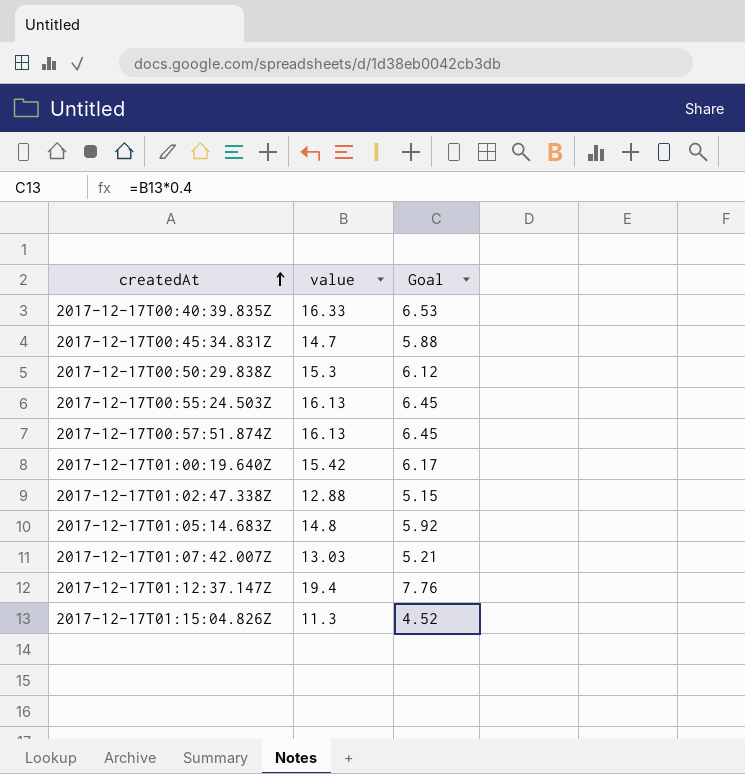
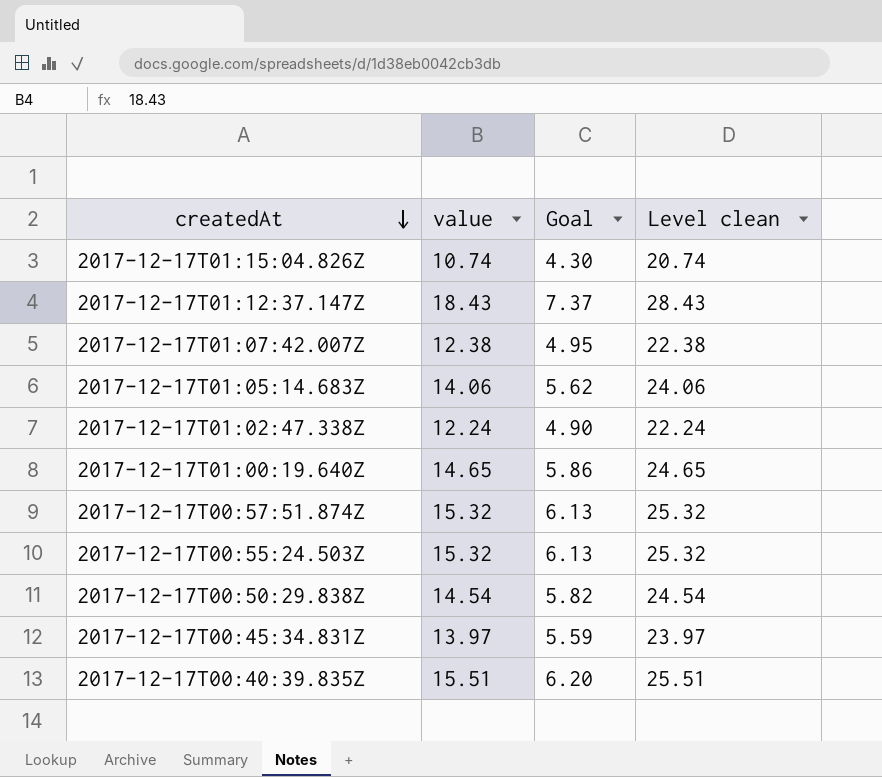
row order: createdAt ascending -> createdAt descending
column Level clean | formula: none -> [value] + 10
2017-12-17T01:15:04.826Z | value: 11.3 -> 10.74
2017-12-17T01:15:04.826Z | Goal: 4.52 -> 4.30
2017-12-17T01:12:37.147Z | value: 19.4 -> 18.43
2017-12-17T01:12:37.147Z | Goal: 7.76 -> 7.37
2017-12-17T01:07:42.007Z | value: 13.03 -> 12.38
2017-12-17T01:07:42.007Z | Goal: 5.21 -> 4.95
2017-12-17T01:05:14.683Z | value: 14.8 -> 14.06
2017-12-17T01:05:14.683Z | Goal: 5.92 -> 5.62
2017-12-17T01:02:47.338Z | value: 12.88 -> 12.24
2017-12-17T01:02:47.338Z | Goal: 5.15 -> 4.90
2017-12-17T01:00:19.640Z | value: 15.42 -> 14.65
2017-12-17T01:00:19.640Z | Goal: 6.17 -> 5.86
2017-12-17T00:57:51.874Z | value: 16.13 -> 15.32
2017-12-17T00:57:51.874Z | Goal: 6.45 -> 6.13
2017-12-17T00:55:24.503Z | value: 16.13 -> 15.32
2017-12-17T00:55:24.503Z | Goal: 6.45 -> 6.13
2017-12-17T00:50:29.838Z | value: 15.3 -> 14.54
2017-12-17T00:50:29.838Z | Goal: 6.12 -> 5.82
2017-12-17T00:45:34.831Z | value: 14.7 -> 13.97
2017-12-17T00:45:34.831Z | Goal: 5.88 -> 5.59
2017-12-17T00:40:39.835Z | value: 16.33 -> 15.51
2017-12-17T00:40:39.835Z | Goal: 6.53 -> 6.20

